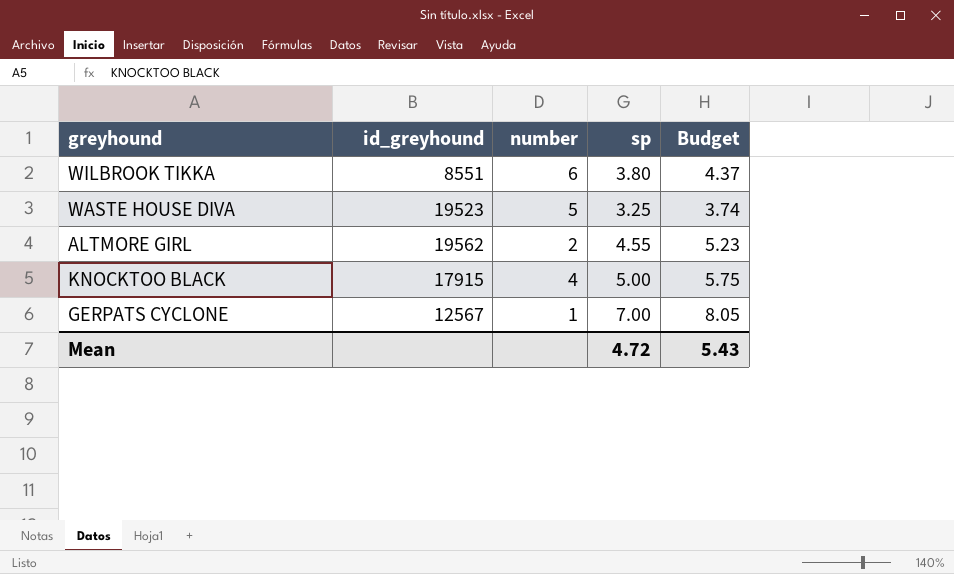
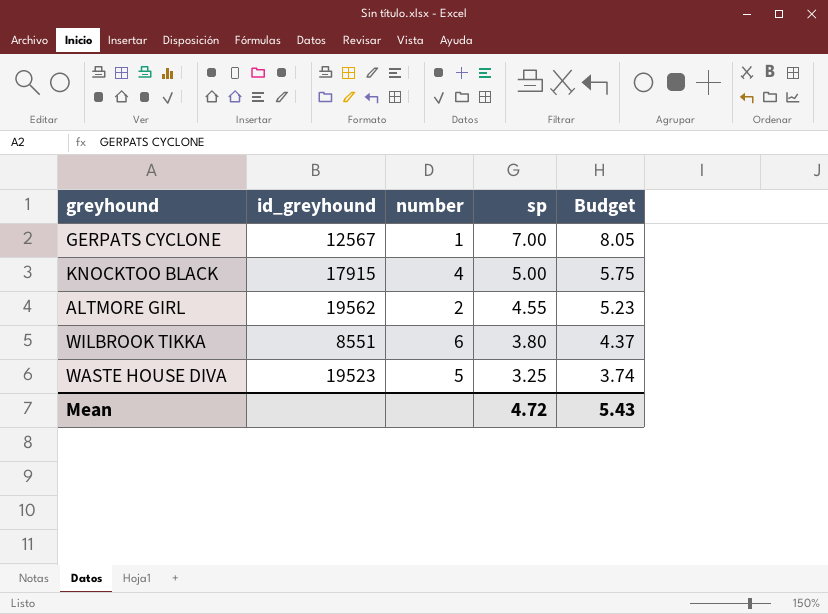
row order: none -> sp descending

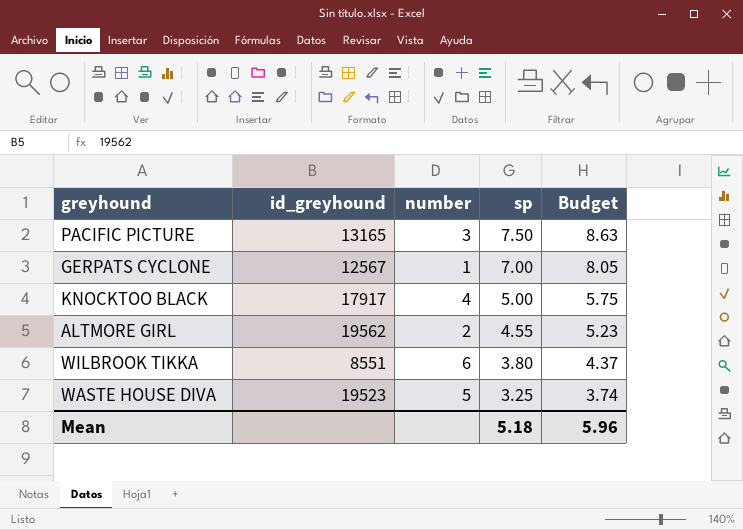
row PACIFIC PICTURE: none -> 13165 | 3 | 7.50 | 8.63
KNOCKTOO BLACK | id_greyhound: 17915 -> 17917
Mean | sp: 4.72 -> 5.18
Mean | Budget: 5.43 -> 5.96

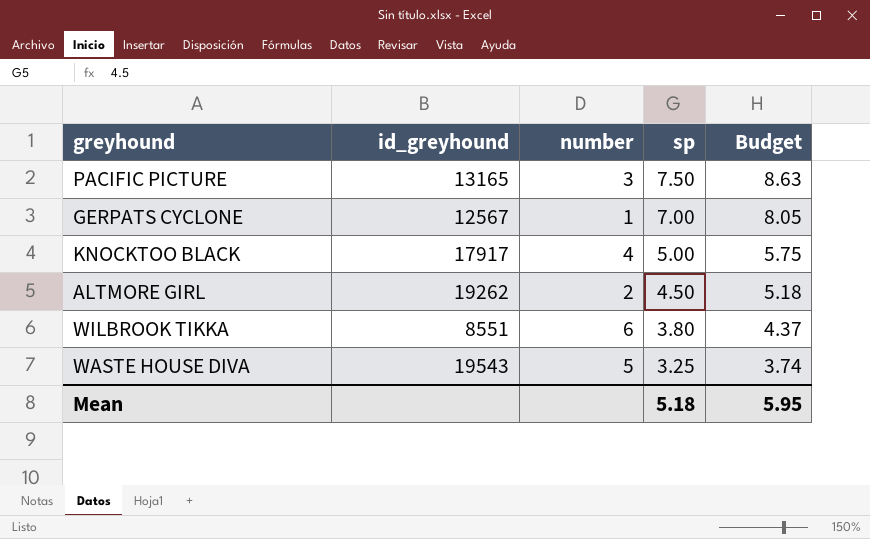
ALTMORE GIRL | id_greyhound: 19562 -> 19262
ALTMORE GIRL | sp: 4.55 -> 4.50
ALTMORE GIRL | Budget: 5.23 -> 5.18
WASTE HOUSE DIVA | id_greyhound: 19523 -> 19543
Mean | Budget: 5.96 -> 5.95

